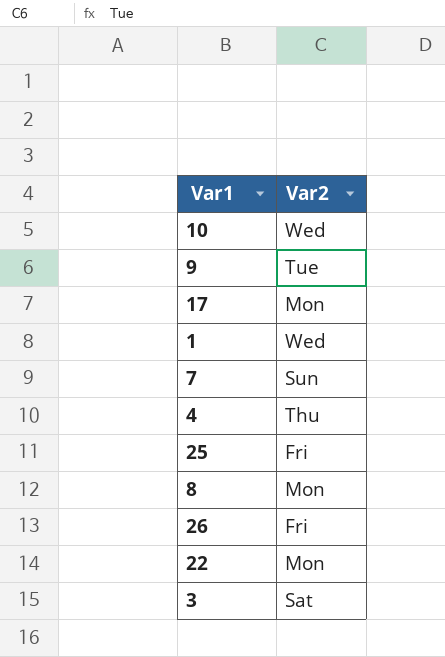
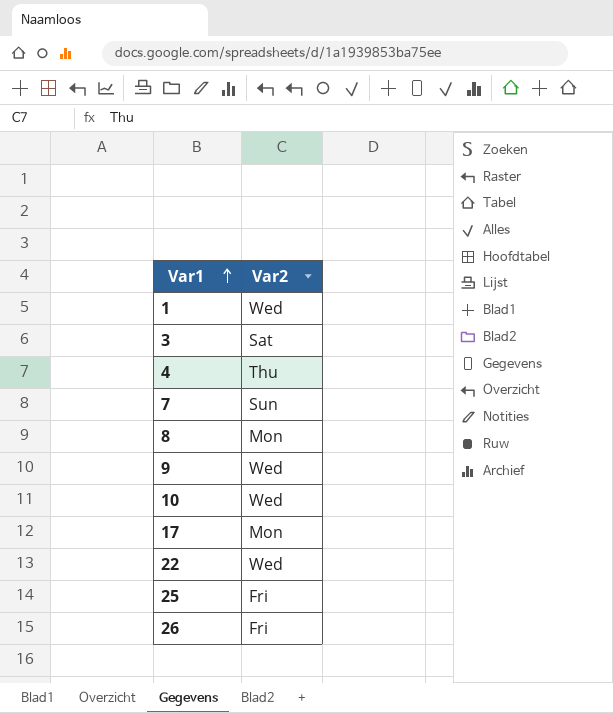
row order: none -> Var1 ascending
9 | Var2: Tue -> Wed
22 | Var2: Mon -> Wed

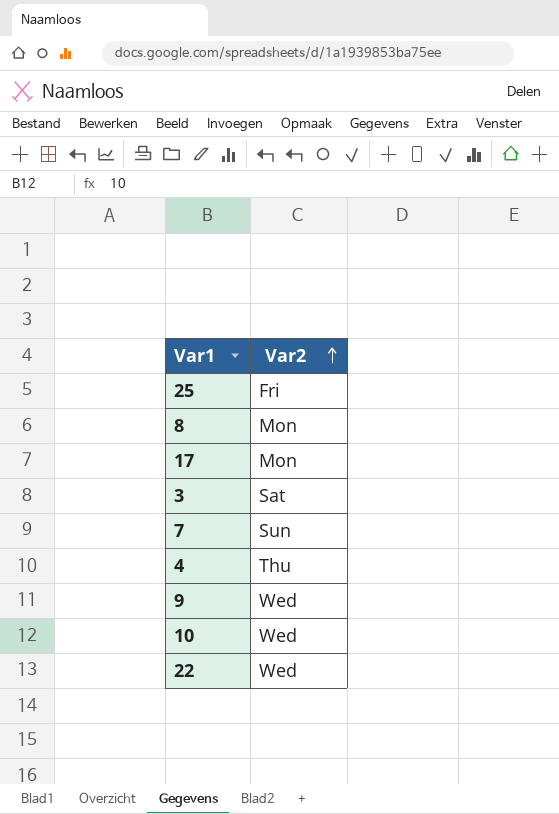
row order: Var1 ascending -> Var2 ascending
row 1: Wed -> none
row 26: Fri -> none

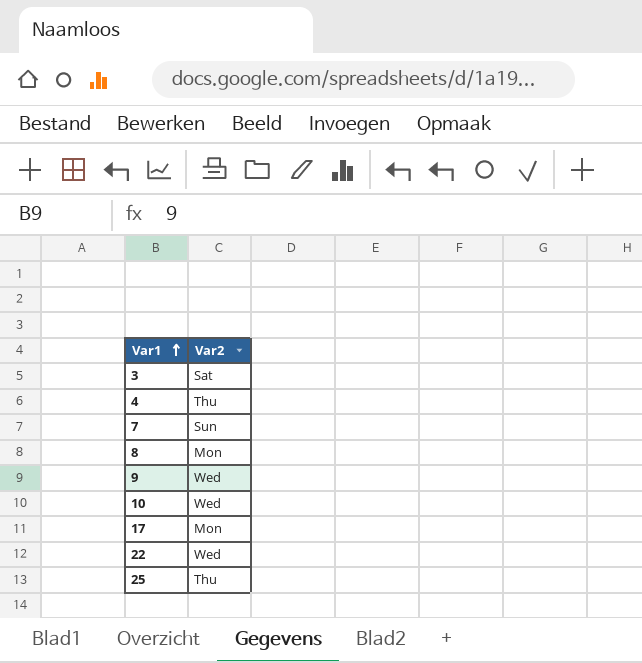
row order: Var2 ascending -> Var1 ascending
25 | Var2: Fri -> Thu

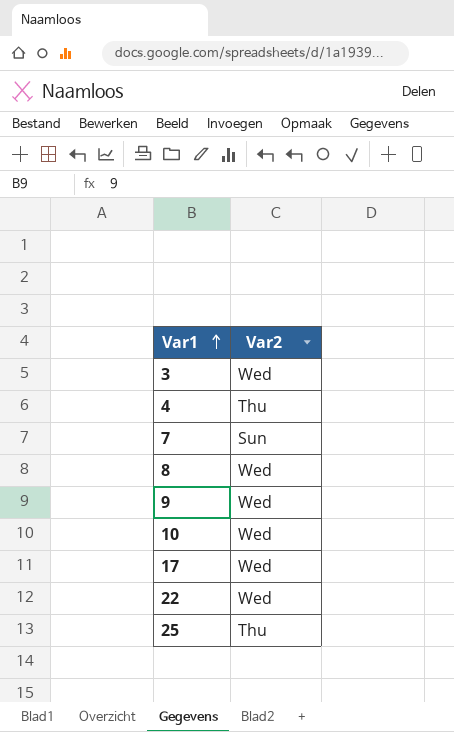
3 | Var2: Sat -> Wed
8 | Var2: Mon -> Wed
17 | Var2: Mon -> Wed

